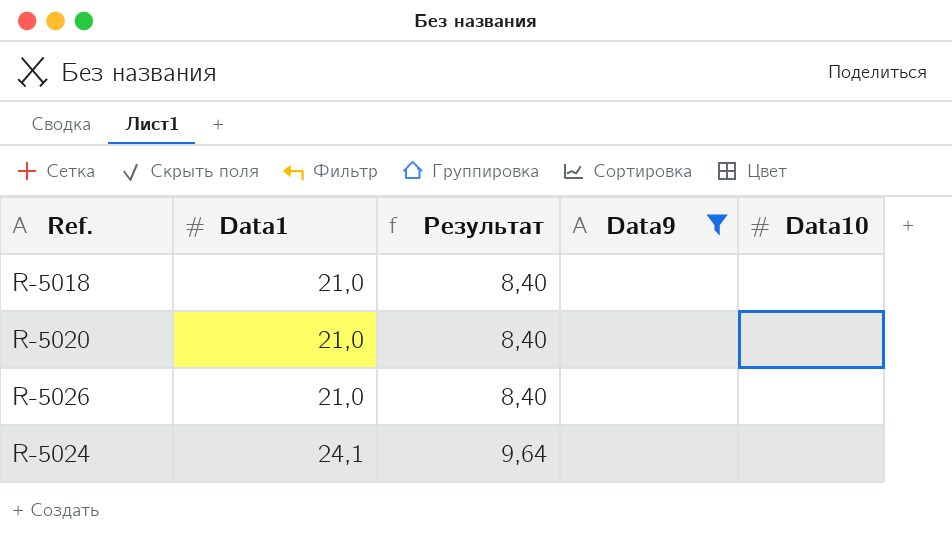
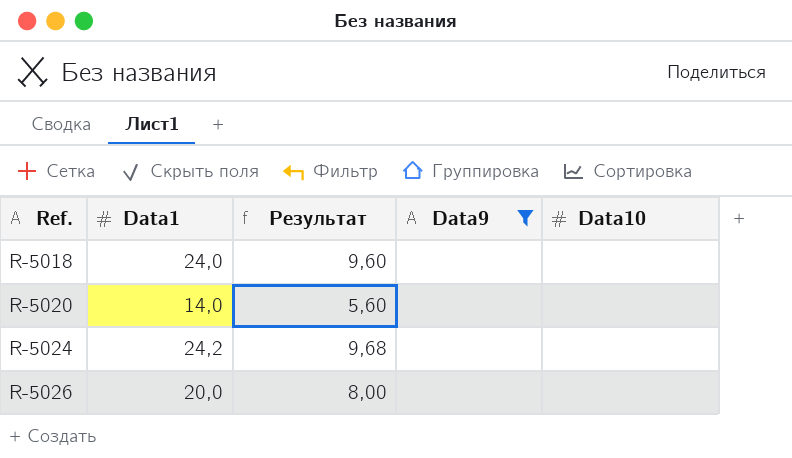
row order: Data1 ascending -> Ref. ascending
R-5018 | Data1: 21,0 -> 24,0
R-5018 | Результат: 8,40 -> 9,60
R-5020 | Data1: 21,0 -> 14,0
R-5020 | Результат: 8,40 -> 5,60
R-5024 | Data1: 24,1 -> 24,2
R-5024 | Результат: 9,64 -> 9,68
R-5026 | Data1: 21,0 -> 20,0
R-5026 | Результат: 8,40 -> 8,00

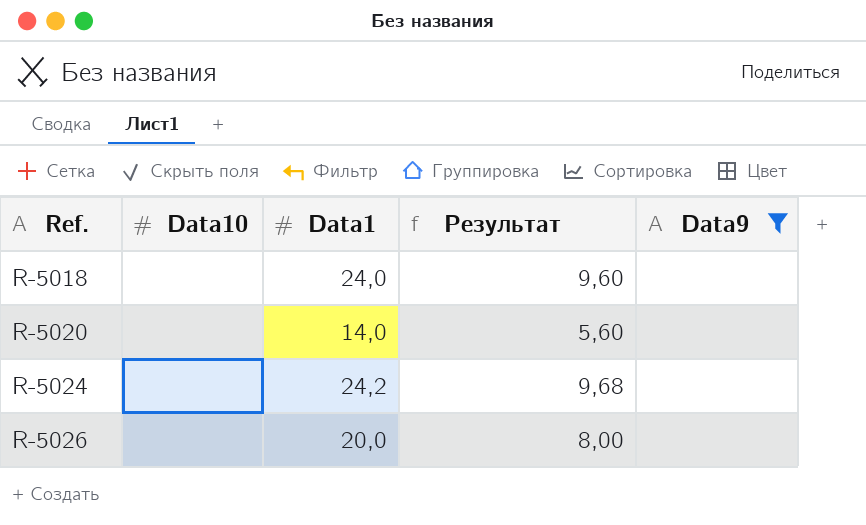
column Data10 | position: 5 -> 2

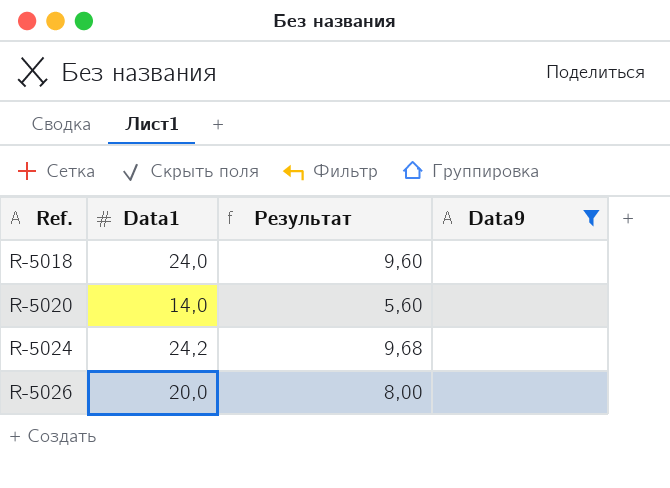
column Data10 | position: 2 -> none

